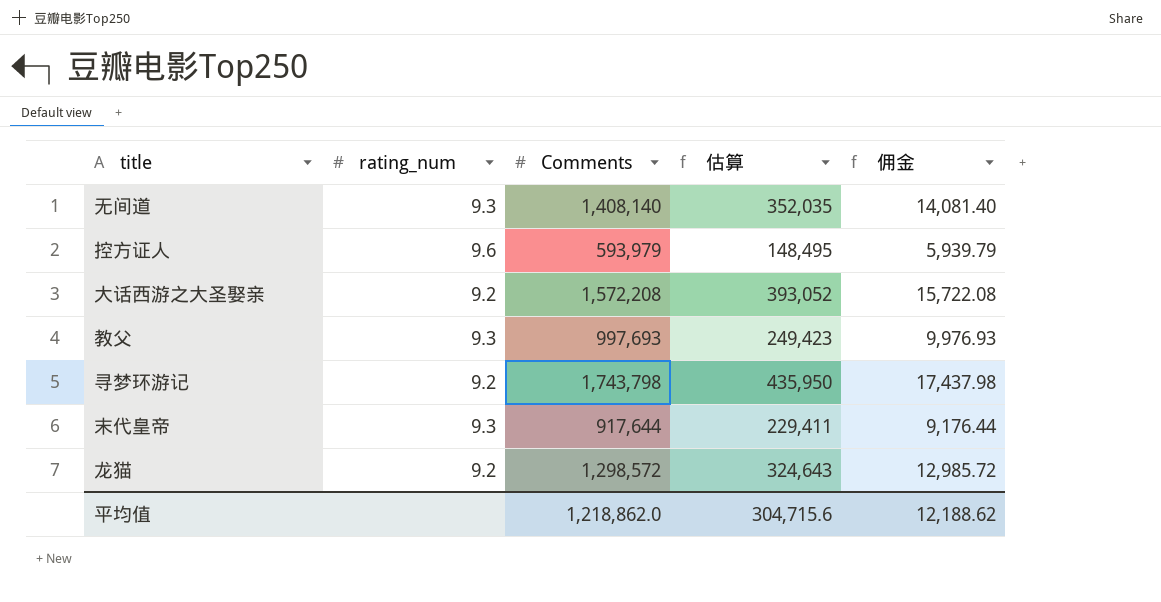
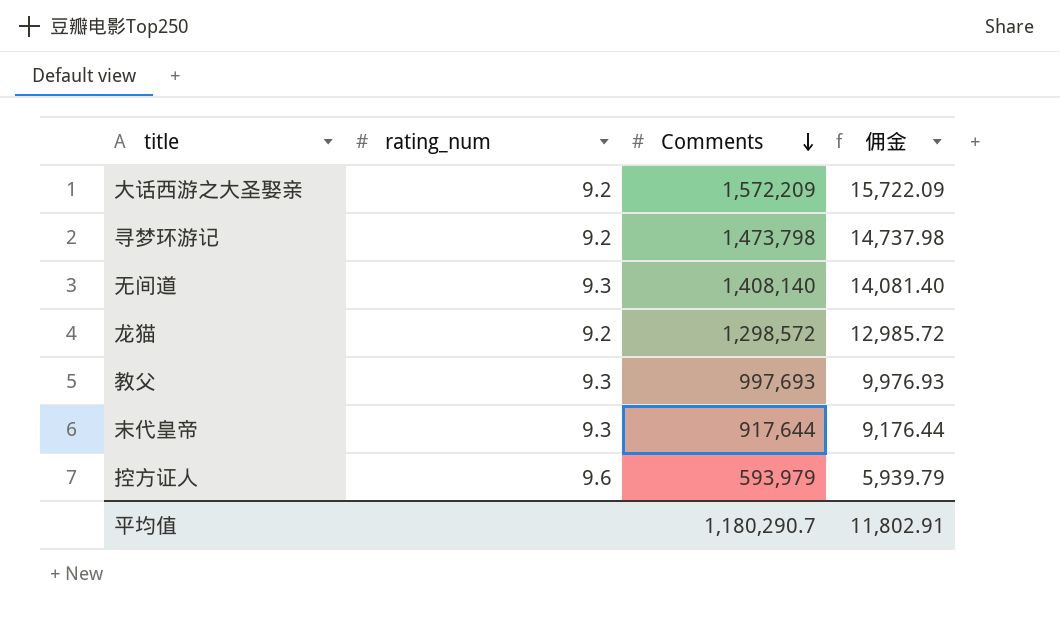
row order: none -> Comments descending
column 估算 | formula: [Comments] * 0.25 -> none
大话西游之大圣娶亲 | Comments: 1,572,208 -> 1,572,209
大话西游之大圣娶亲 | 佣金: 15,722.08 -> 15,722.09
寻梦环游记 | Comments: 1,743,798 -> 1,473,798
寻梦环游记 | 佣金: 17,437.98 -> 14,737.98
平均值 | Comments: 1,218,862.0 -> 1,180,290.7
平均值 | 佣金: 12,188.62 -> 11,802.91

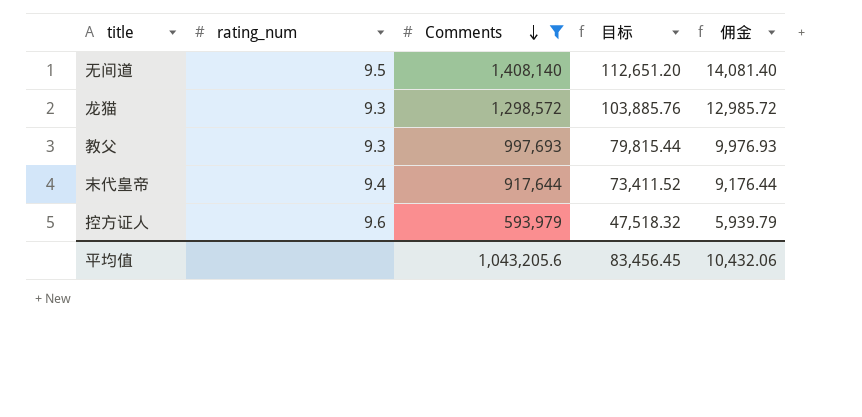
filter: none -> Comments <= 1,408,140
column 目标 | formula: none -> [Comments] * 0.08
无间道 | rating_num: 9.3 -> 9.5
龙猫 | rating_num: 9.2 -> 9.3
末代皇帝 | rating_num: 9.3 -> 9.4
平均值 | Comments: 1,180,290.7 -> 1,043,205.6
平均值 | 佣金: 11,802.91 -> 10,432.06

